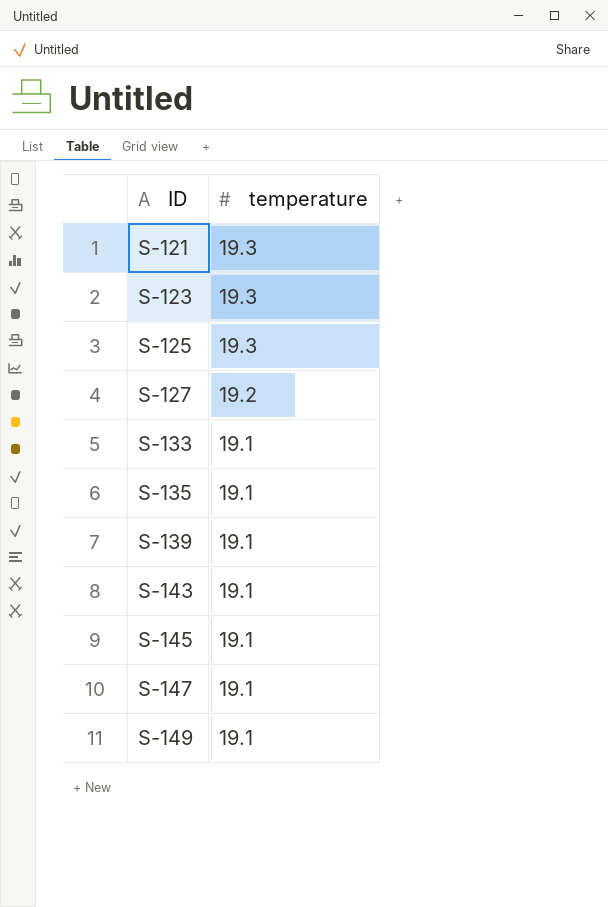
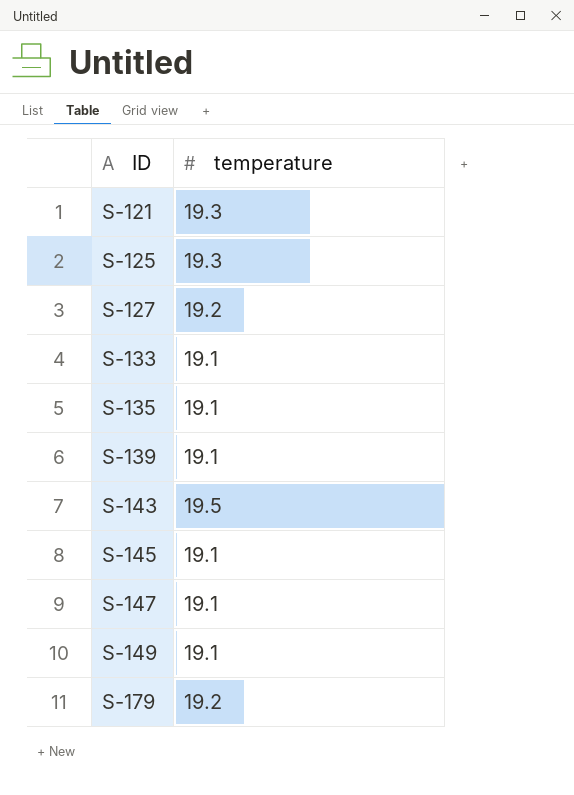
row S-123: 19.3 -> none
S-143 | temperature: 19.1 -> 19.5
row S-179: none -> 19.2

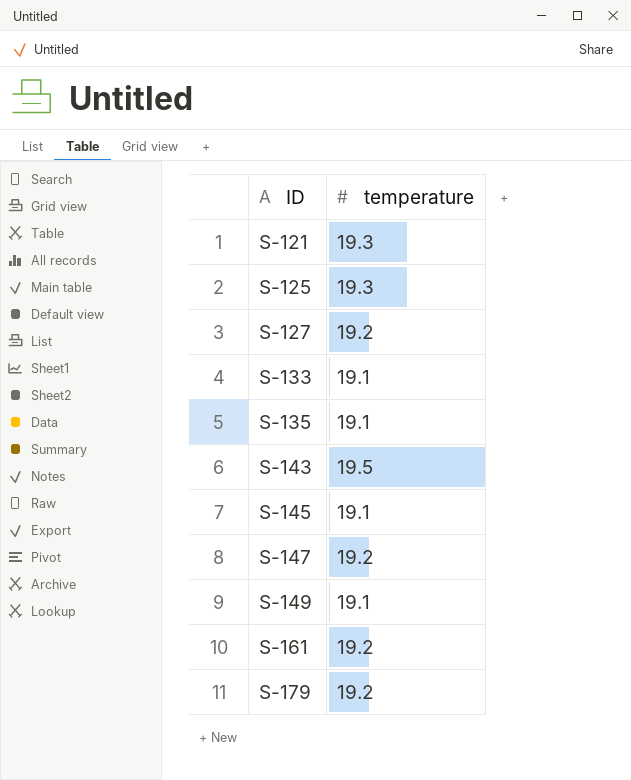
row S-139: 19.1 -> none
S-147 | temperature: 19.1 -> 19.2
row S-161: none -> 19.2

